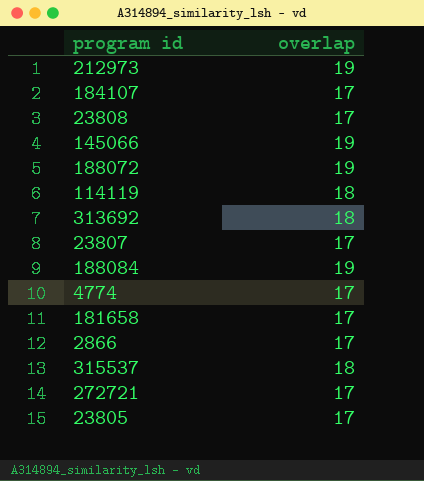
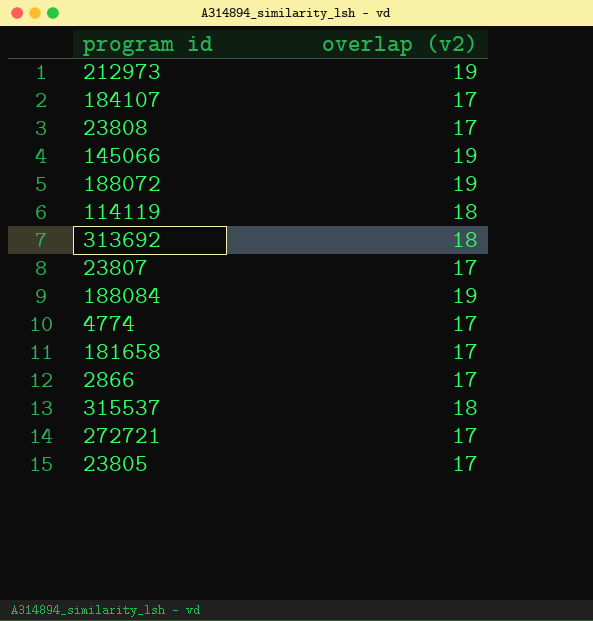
column name: overlap -> overlap (v2)

